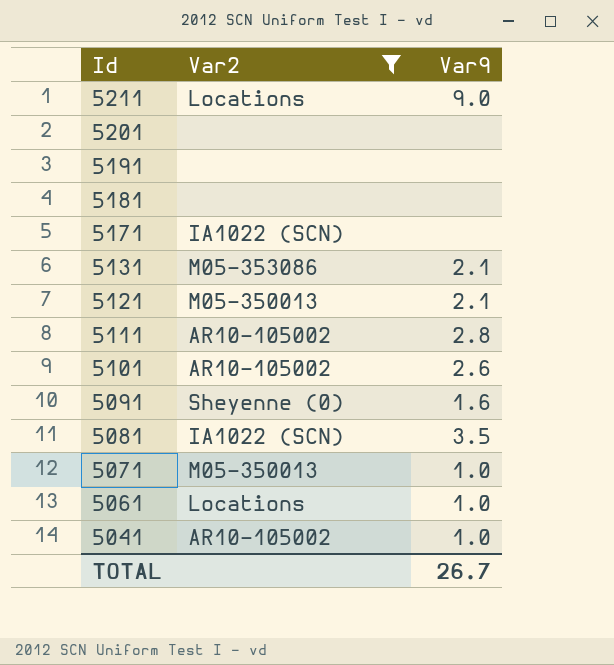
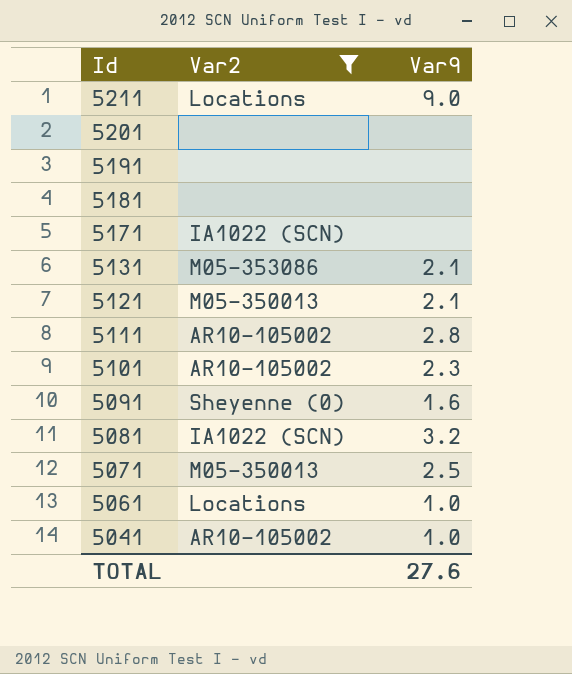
5101 | Var9: 2.6 -> 2.3
5081 | Var9: 3.5 -> 3.2
5071 | Var9: 1.0 -> 2.5
TOTAL | Var9: 26.7 -> 27.6

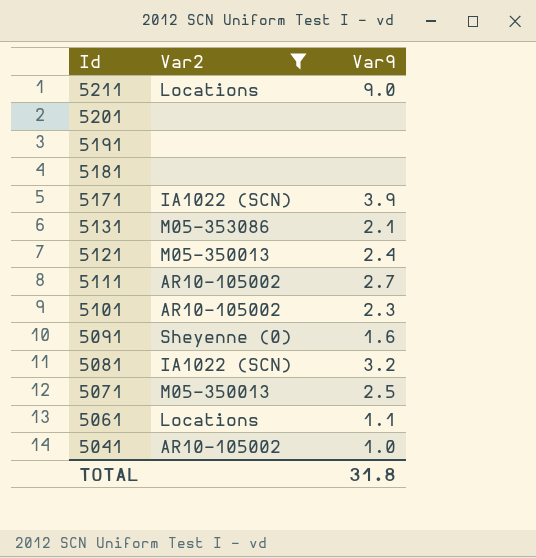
5171 | Var9: none -> 3.9
5121 | Var9: 2.1 -> 2.4
5111 | Var9: 2.8 -> 2.7
5061 | Var9: 1.0 -> 1.1
TOTAL | Var9: 27.6 -> 31.8

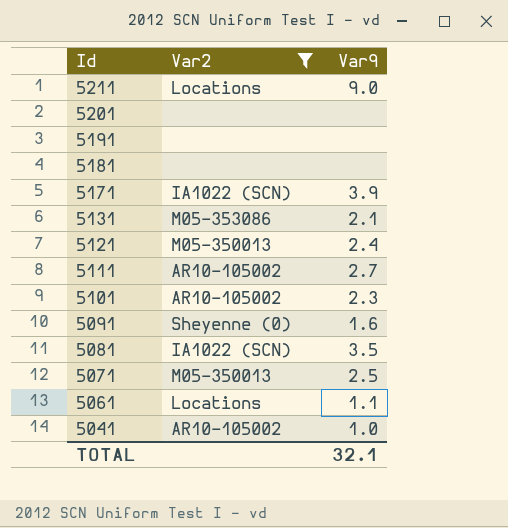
5081 | Var9: 3.2 -> 3.5
TOTAL | Var9: 31.8 -> 32.1

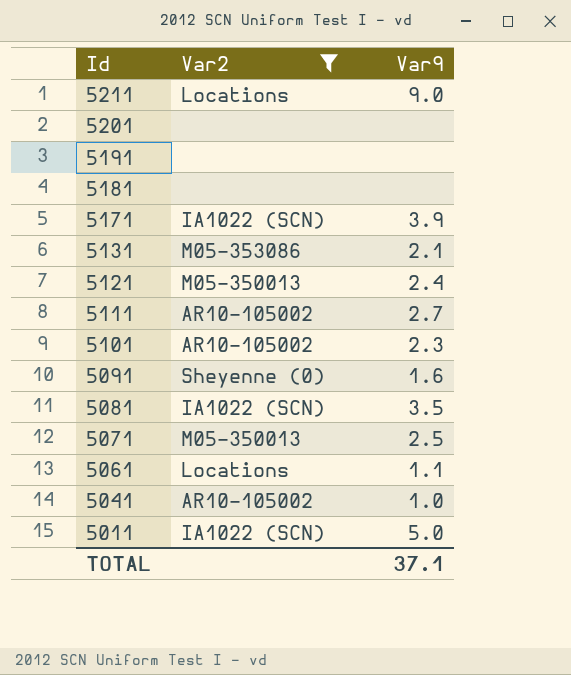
row 5011: none -> IA1022 (SCN) | 5.0
TOTAL | Var9: 32.1 -> 37.1

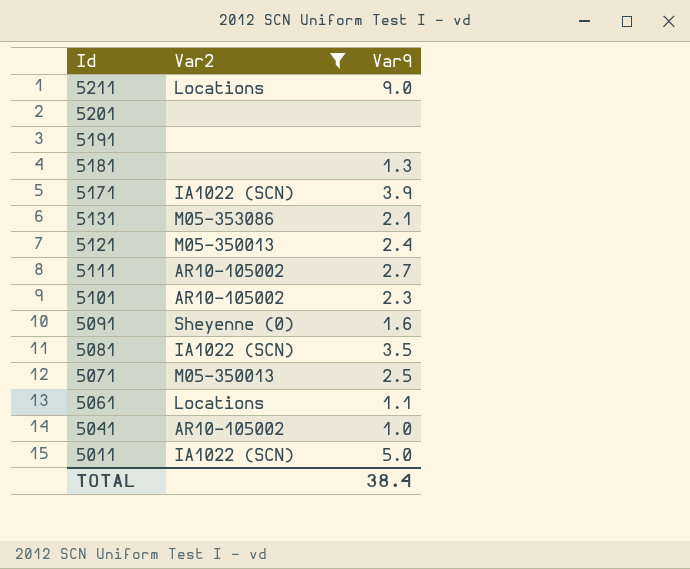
5181 | Var9: none -> 1.3
TOTAL | Var9: 37.1 -> 38.4

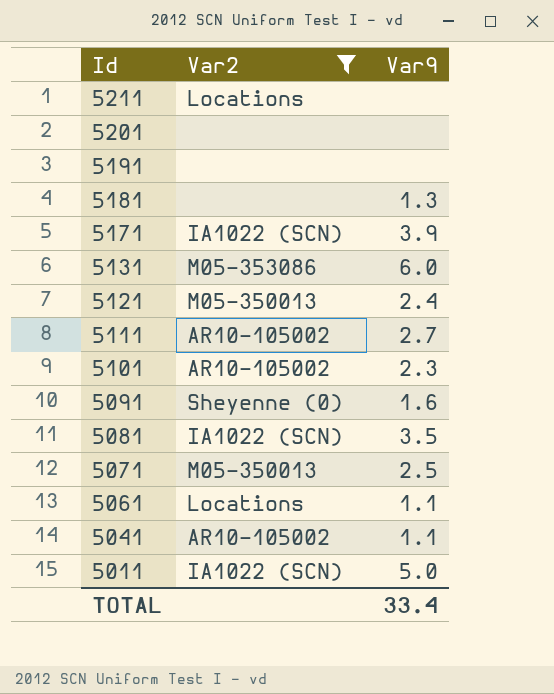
5211 | Var9: 9.0 -> none
5131 | Var9: 2.1 -> 6.0
5041 | Var9: 1.0 -> 1.1
TOTAL | Var9: 38.4 -> 33.4

